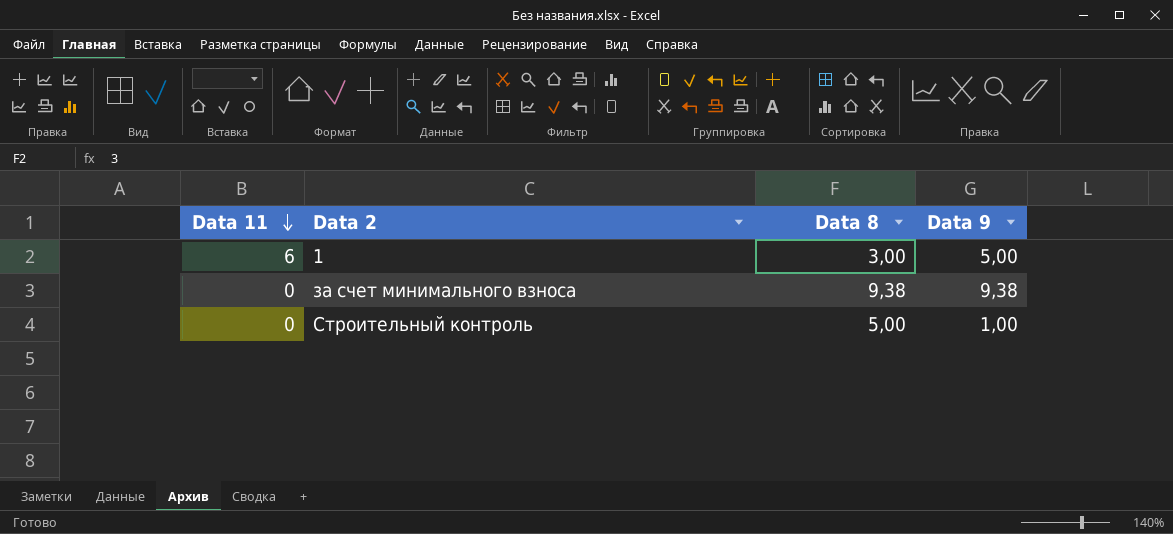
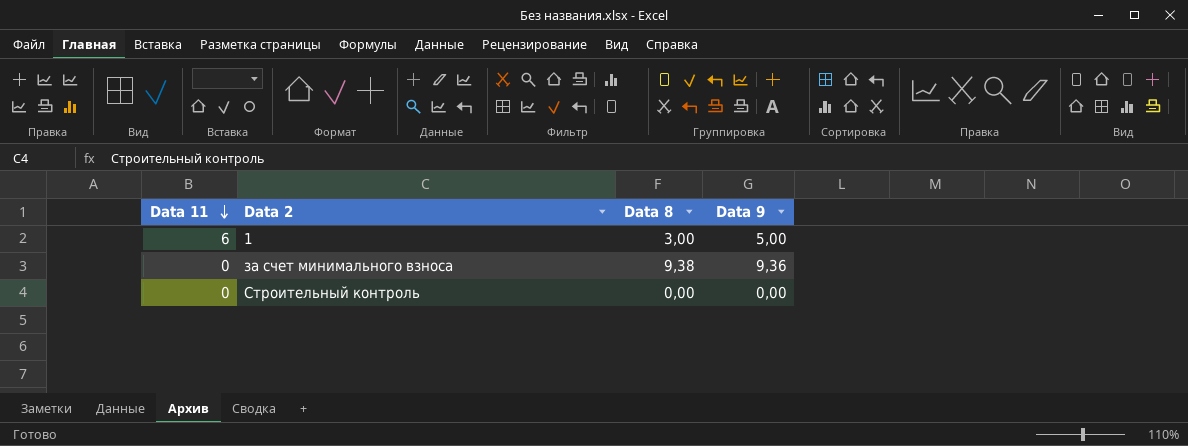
за счет минимального взноса | Data 9: 9,38 -> 9,36
Строительный контроль | Data 8: 5,00 -> 0,00
Строительный контроль | Data 9: 1,00 -> 0,00

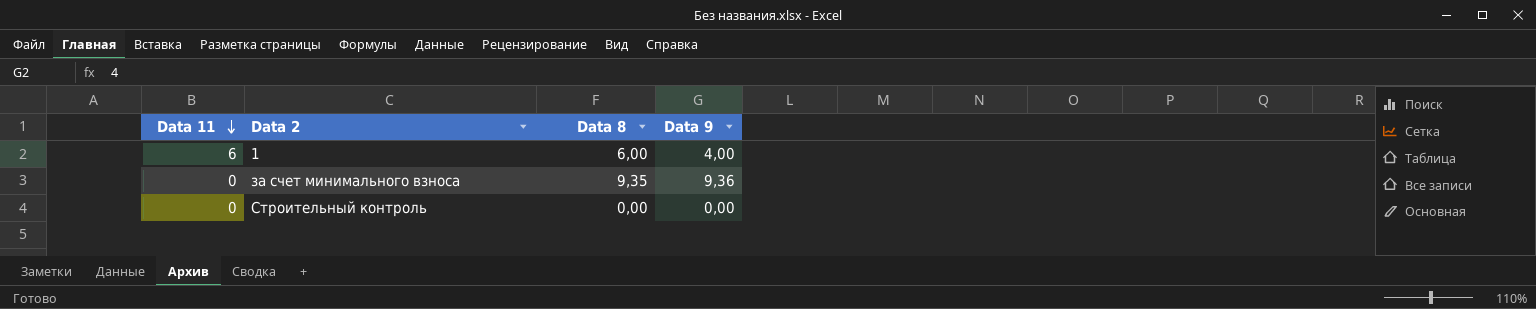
1 | Data 8: 3,00 -> 6,00
1 | Data 9: 5,00 -> 4,00
за счет минимального взноса | Data 8: 9,38 -> 9,35

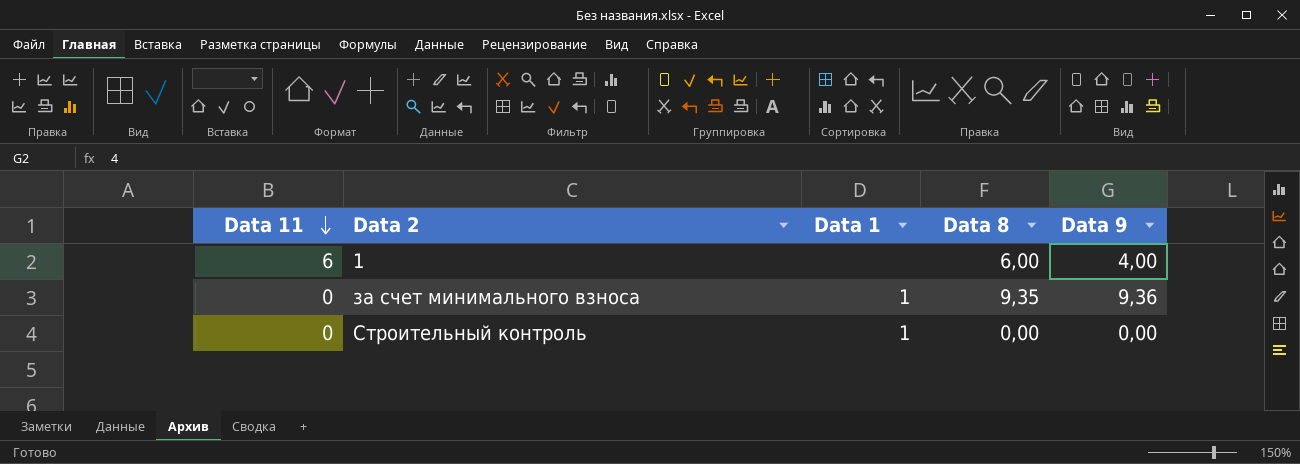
column Data 1 | position: none -> 3

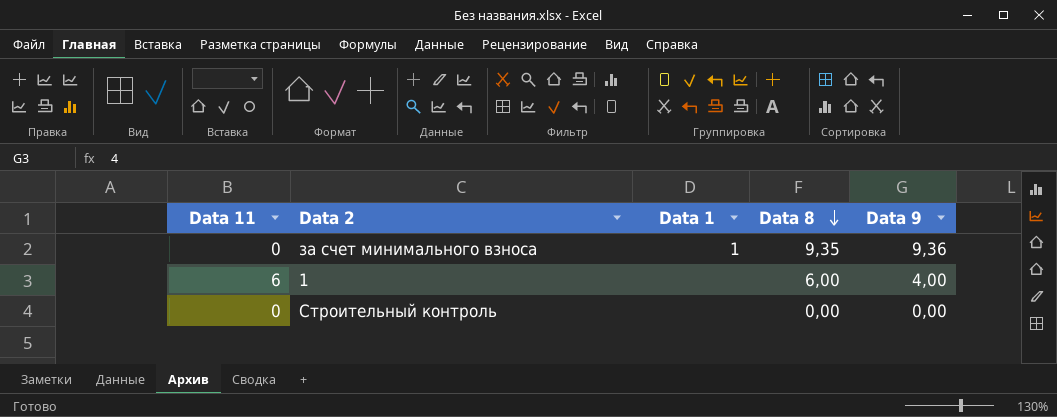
row order: Data 11 descending -> Data 8 descending
Строительный контроль | Data 1: 1 -> none

